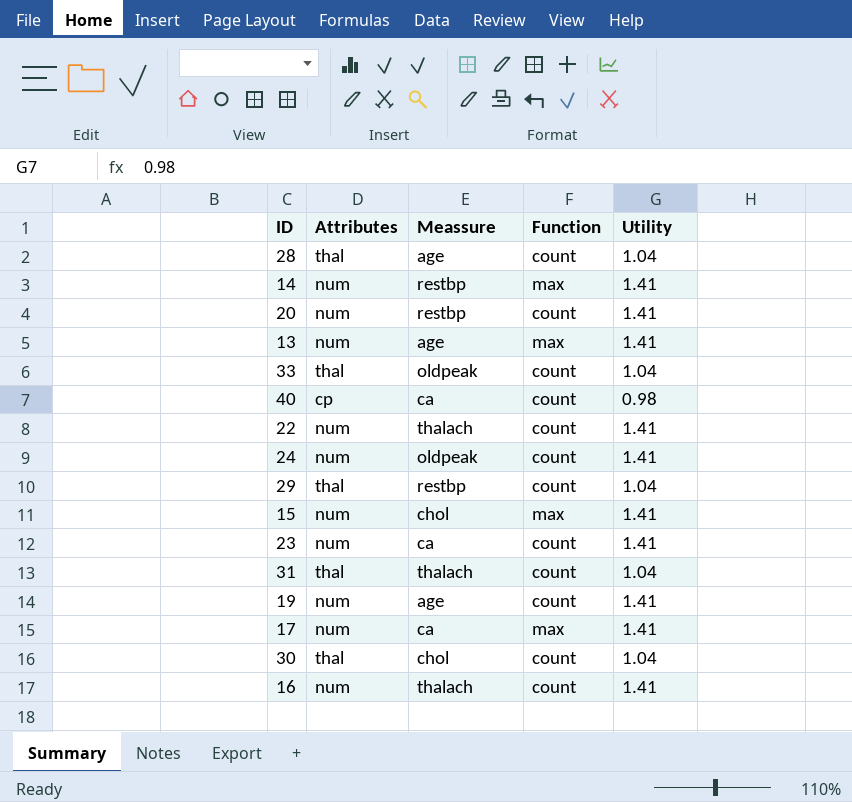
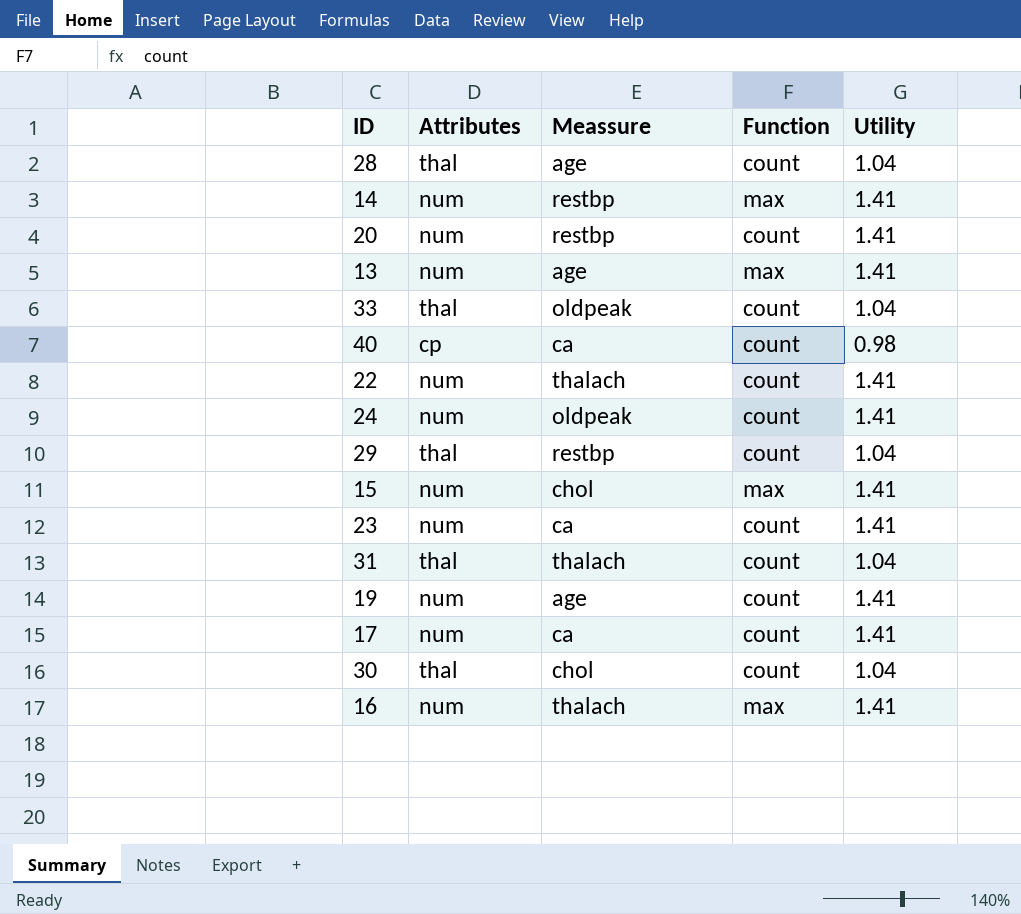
17 | Function: max -> count
16 | Function: count -> max

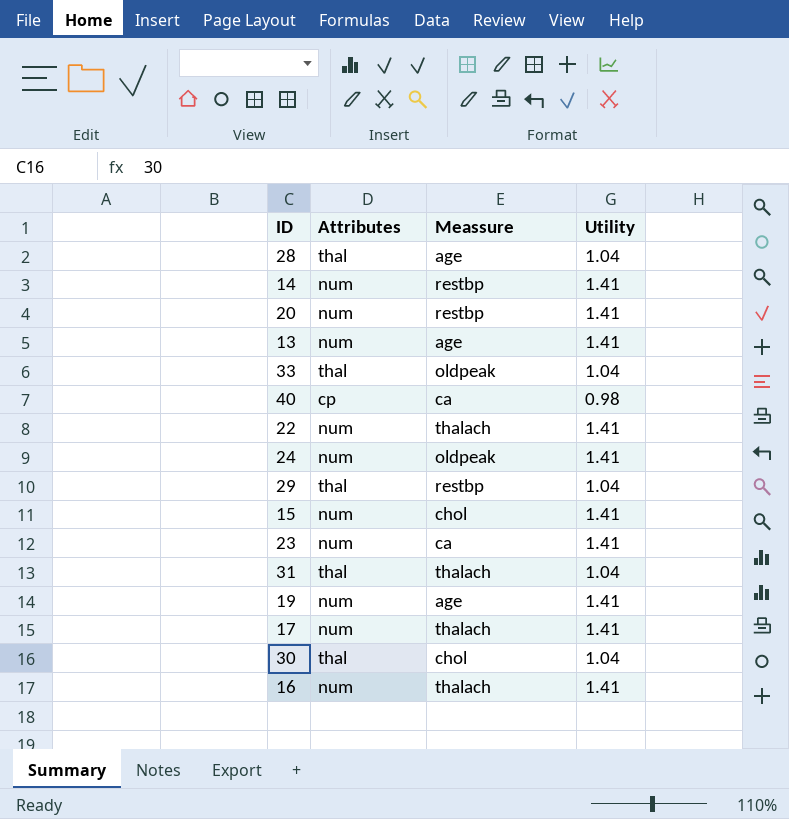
column Function | position: 4 -> none
17 | Meassure: ca -> thalach

